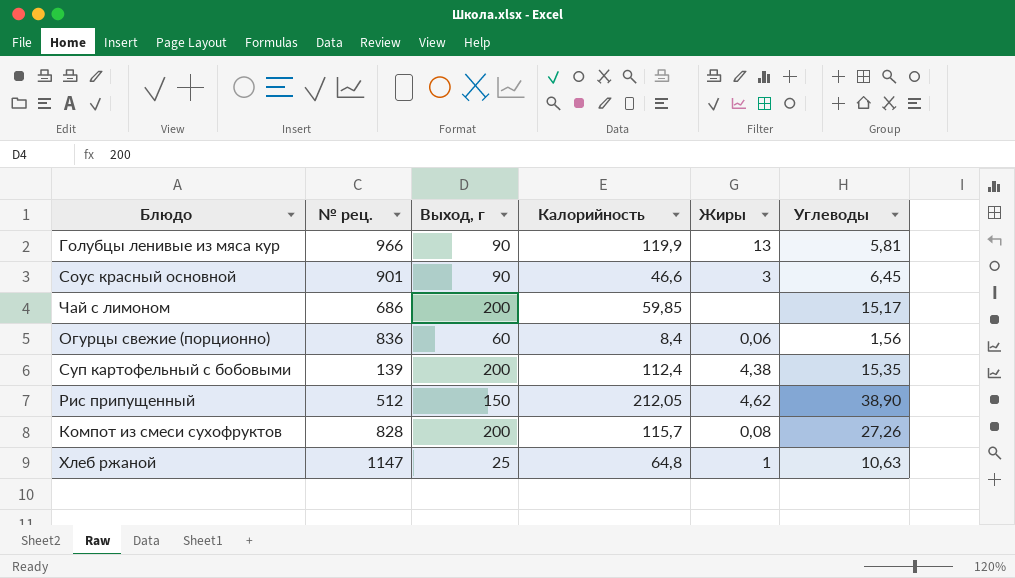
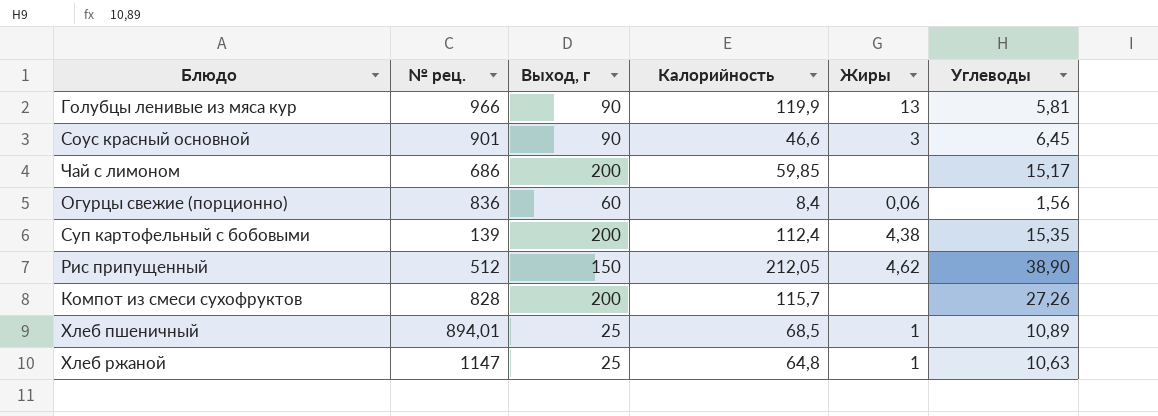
Компот из смеси сухофруктов | Жиры: 0,08 -> none
row Хлеб пшеничный: none -> 894,01 | 25 | 68,5 | 1 | 10,89

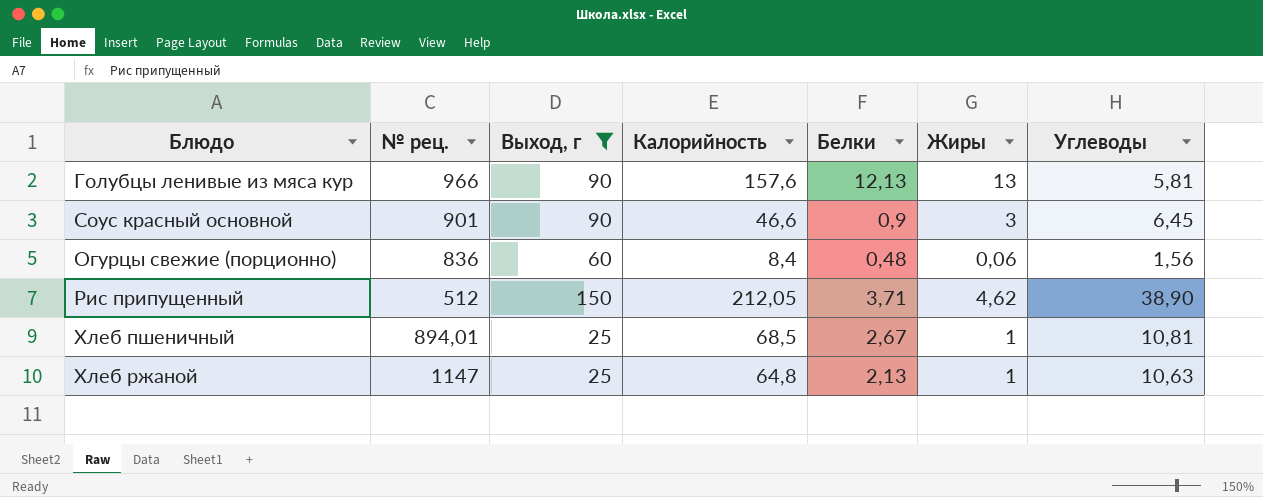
filter: none -> Выход, г != 200
column Белки | position: none -> 5
Голубцы ленивые из мяса кур | Калорийность: 119,9 -> 157,6
Хлеб пшеничный | Углеводы: 10,89 -> 10,81

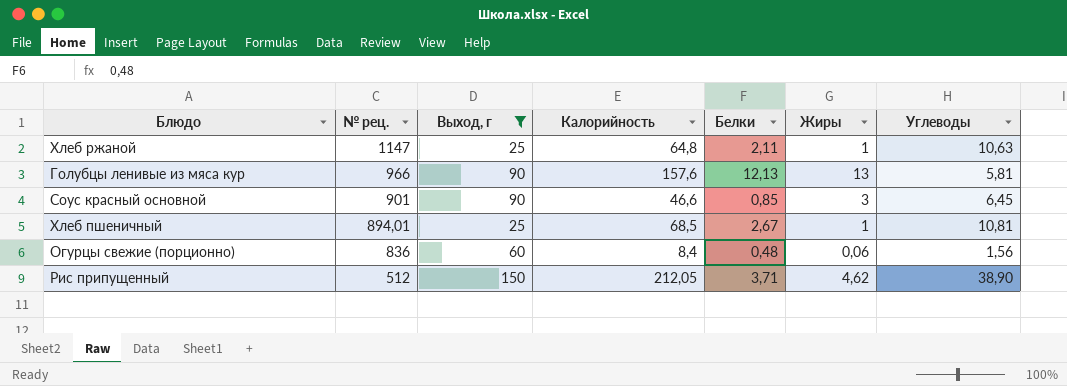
row order: none -> № рец. descending
Хлеб ржаной | Белки: 2,13 -> 2,11
Соус красный основной | Белки: 0,9 -> 0,85

